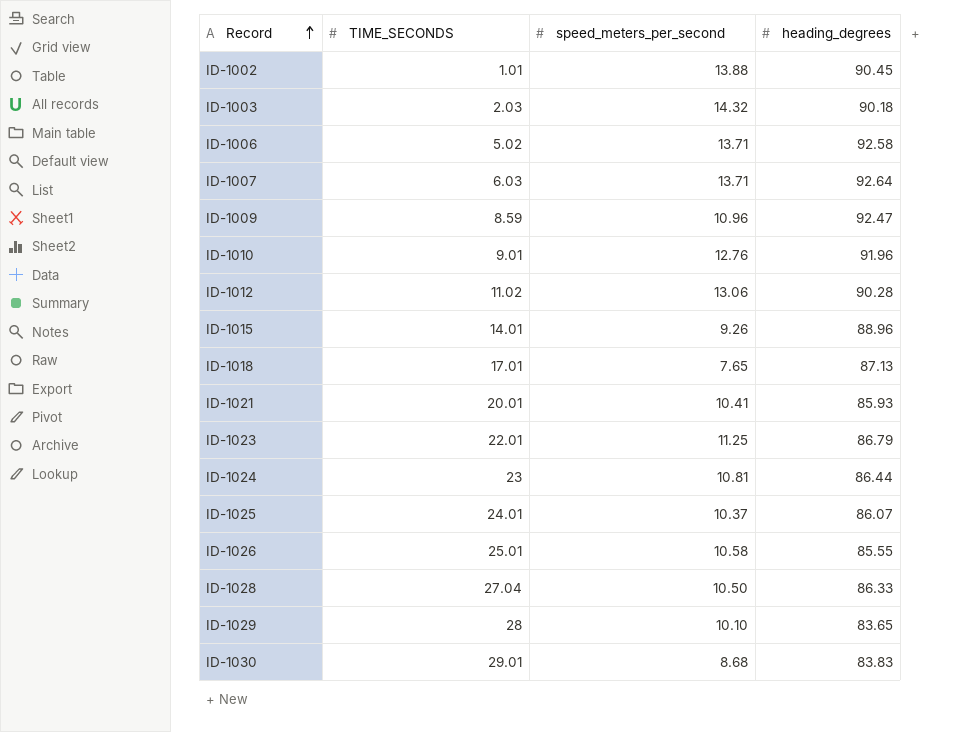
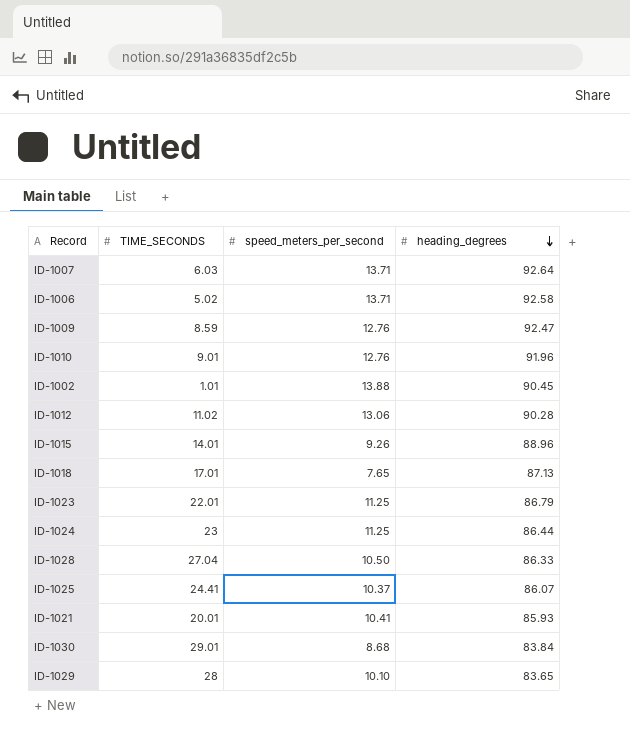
row order: Record ascending -> heading_degrees descending
row ID-1003: 2.03 | 14.32 | 90.18 -> none
row ID-1026: 25.01 | 10.58 | 85.55 -> none
ID-1009 | speed_meters_per_second: 10.96 -> 12.76
ID-1024 | speed_meters_per_second: 10.81 -> 11.25
ID-1025 | TIME_SECONDS: 24.01 -> 24.41
ID-1030 | heading_degrees: 83.83 -> 83.84

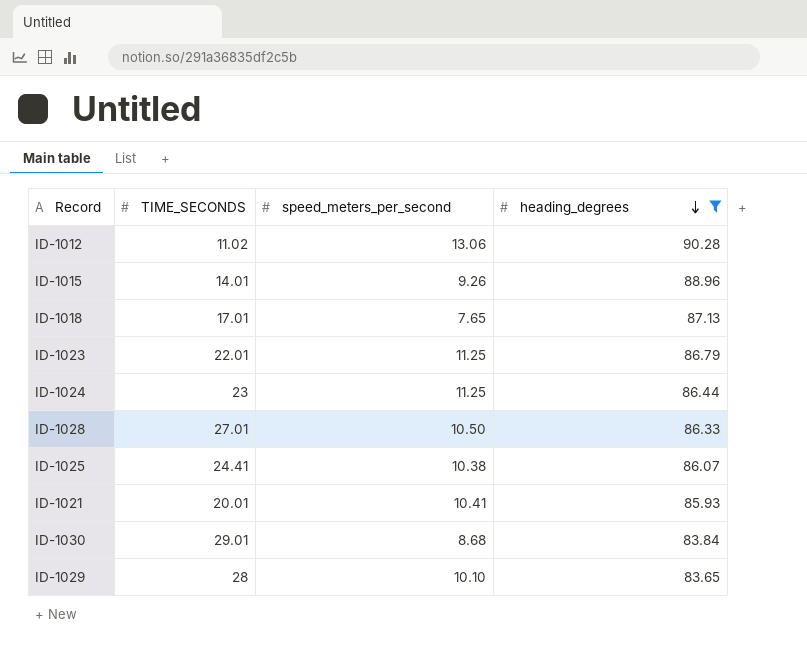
filter: none -> heading_degrees <= 90.28
ID-1028 | TIME_SECONDS: 27.04 -> 27.01
ID-1025 | speed_meters_per_second: 10.37 -> 10.38

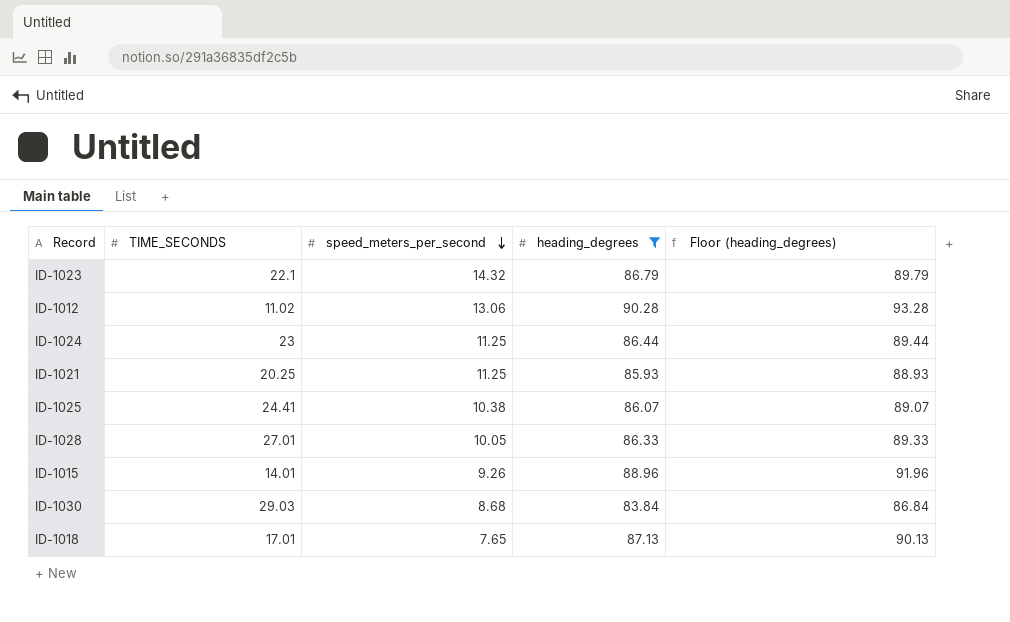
row order: heading_degrees descending -> speed_meters_per_second descending
column Floor (heading_degrees) | formula: none -> [heading_degrees] + 3
row ID-1029: 28 | 10.10 | 83.65 -> none
ID-1023 | TIME_SECONDS: 22.01 -> 22.1
ID-1023 | speed_meters_per_second: 11.25 -> 14.32
ID-1021 | TIME_SECONDS: 20.01 -> 20.25
ID-1021 | speed_meters_per_second: 10.41 -> 11.25
ID-1028 | speed_meters_per_second: 10.50 -> 10.05
ID-1030 | TIME_SECONDS: 29.01 -> 29.03

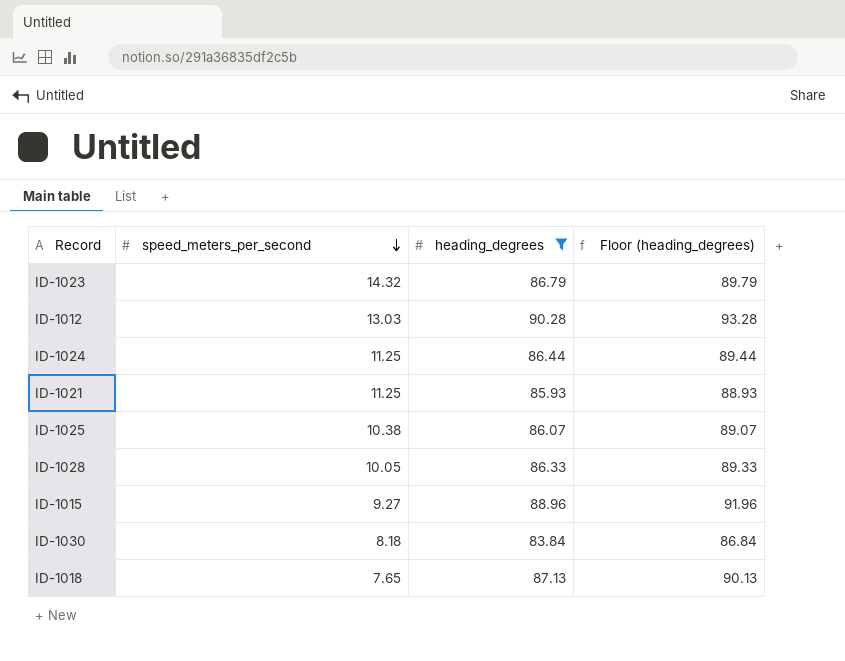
column TIME_SECONDS | position: 2 -> none
ID-1012 | speed_meters_per_second: 13.06 -> 13.03
ID-1015 | speed_meters_per_second: 9.26 -> 9.27
ID-1030 | speed_meters_per_second: 8.68 -> 8.18

